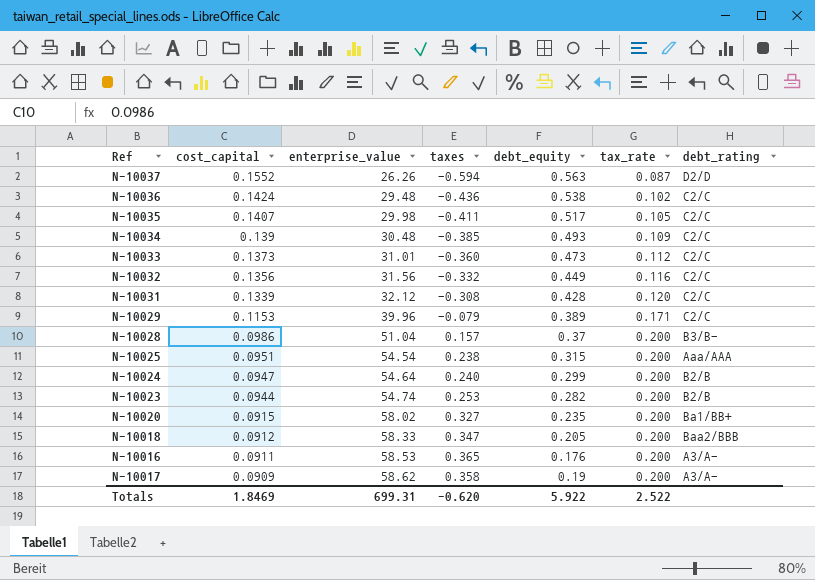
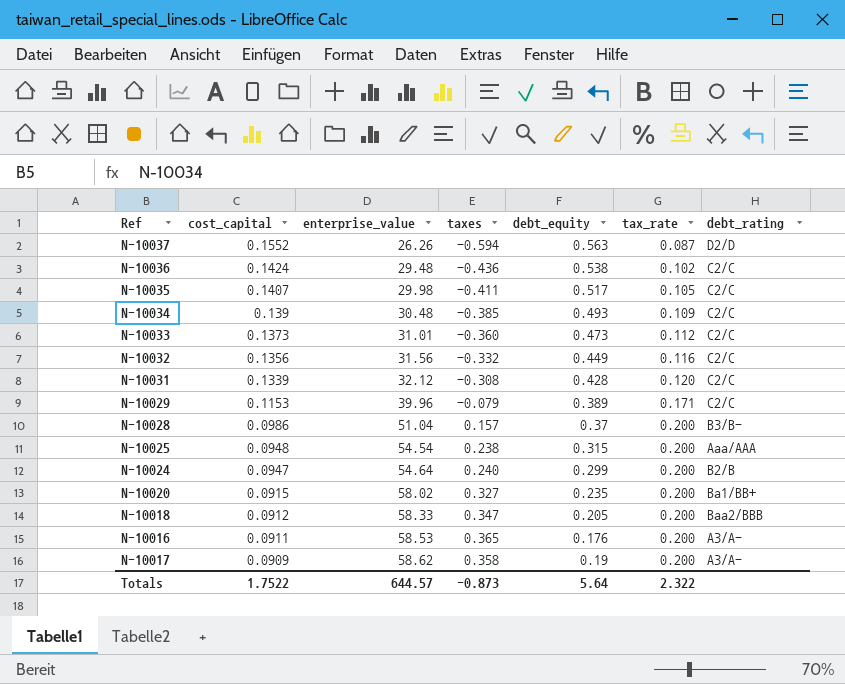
row N-10023: 0.0944 | 54.74 | 0.253 | 0.282 | 0.200 | B2/B -> none
N-10025 | cost_capital: 0.0951 -> 0.0948
Totals | cost_capital: 1.8469 -> 1.7522
Totals | enterprise_value: 699.31 -> 644.57
Totals | taxes: -0.620 -> -0.873
Totals | debt_equity: 5.922 -> 5.64
Totals | tax_rate: 2.522 -> 2.322

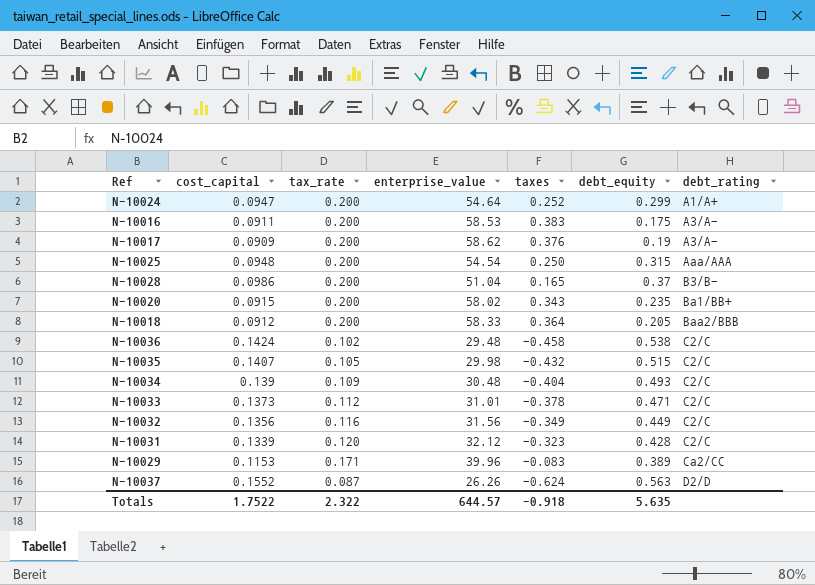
row order: cost_capital descending -> debt_rating ascending
column tax_rate | position: 6 -> 3
N-10024 | taxes: 0.240 -> 0.252
N-10024 | debt_rating: B2/B -> A1/A+
N-10016 | taxes: 0.365 -> 0.383
N-10016 | debt_equity: 0.176 -> 0.175
N-10017 | taxes: 0.358 -> 0.376
N-10025 | taxes: 0.238 -> 0.250
N-10028 | taxes: 0.157 -> 0.165
N-10020 | taxes: 0.327 -> 0.343
N-10018 | taxes: 0.347 -> 0.364
N-10036 | taxes: -0.436 -> -0.458
N-10035 | taxes: -0.411 -> -0.432
N-10035 | debt_equity: 0.517 -> 0.515
N-10034 | taxes: -0.385 -> -0.404
N-10033 | taxes: -0.360 -> -0.378
N-10033 | debt_equity: 0.473 -> 0.471
N-10032 | taxes: -0.332 -> -0.349
N-10031 | taxes: -0.308 -> -0.323
N-10029 | taxes: -0.079 -> -0.083
N-10029 | debt_rating: C2/C -> Ca2/CC
N-10037 | taxes: -0.594 -> -0.624
Totals | taxes: -0.873 -> -0.918
Totals | debt_equity: 5.64 -> 5.635

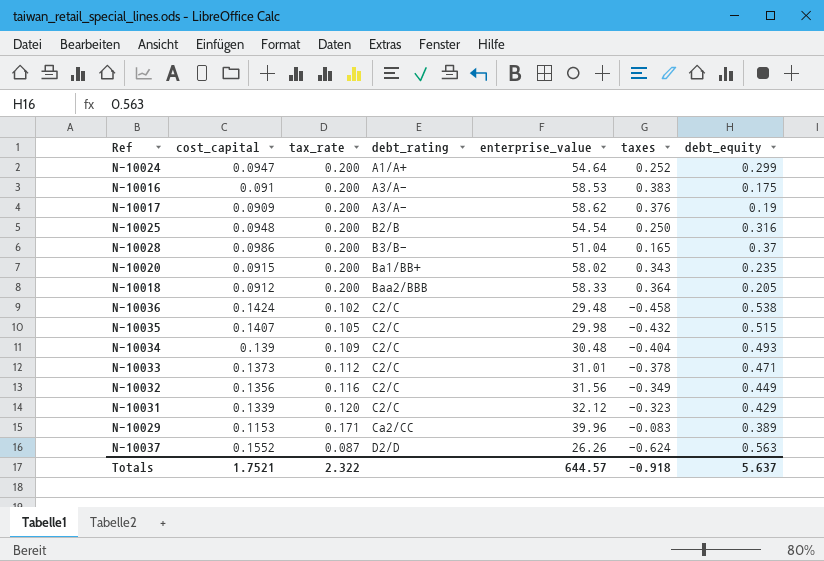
column debt_rating | position: 7 -> 4
N-10016 | cost_capital: 0.0911 -> 0.091
N-10025 | debt_rating: Aaa/AAA -> B2/B
N-10025 | debt_equity: 0.315 -> 0.316
N-10031 | debt_equity: 0.428 -> 0.429
Totals | cost_capital: 1.7522 -> 1.7521
Totals | debt_equity: 5.635 -> 5.637

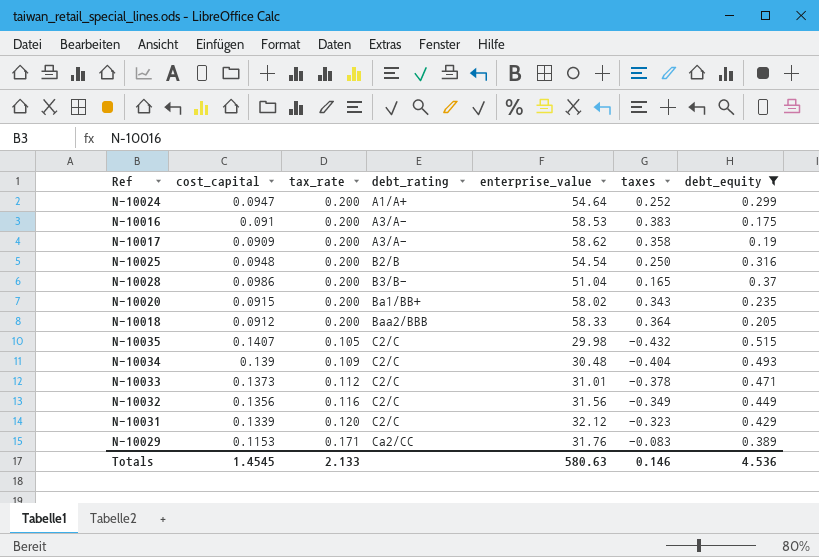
filter: none -> debt_equity <= 0.515
N-10017 | taxes: 0.376 -> 0.358
N-10029 | enterprise_value: 39.96 -> 31.76
Totals | cost_capital: 1.7521 -> 1.4545
Totals | tax_rate: 2.322 -> 2.133
Totals | enterprise_value: 644.57 -> 580.63
Totals | taxes: -0.918 -> 0.146
Totals | debt_equity: 5.637 -> 4.536

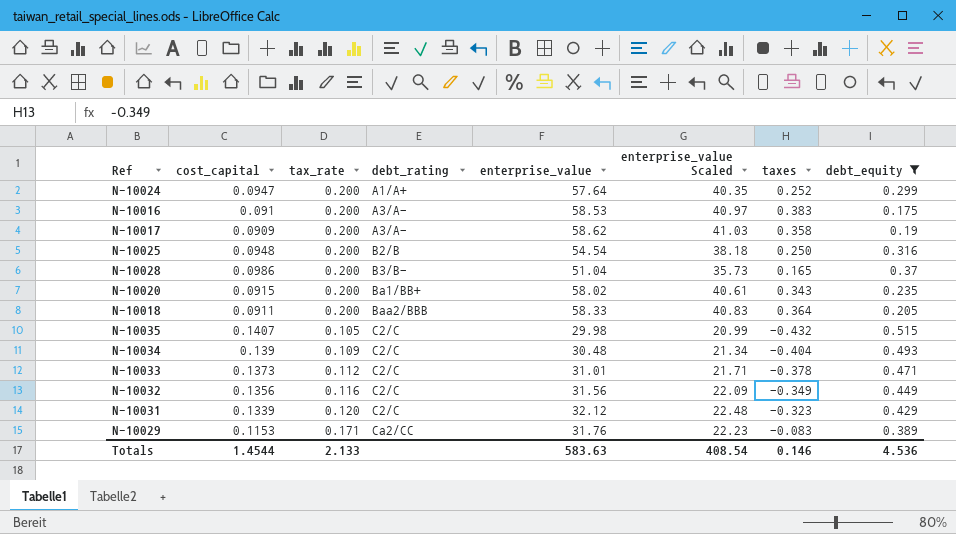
column enterprise_value Scaled | formula: none -> [enterprise_value] * 0.7
N-10024 | enterprise_value: 54.64 -> 57.64
N-10018 | cost_capital: 0.0912 -> 0.0911
Totals | cost_capital: 1.4545 -> 1.4544
Totals | enterprise_value: 580.63 -> 583.63

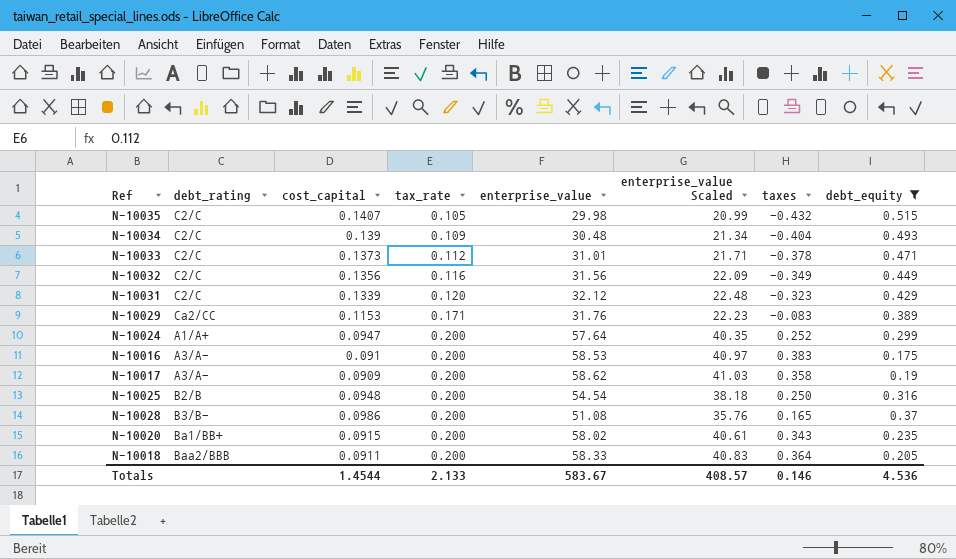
row order: debt_rating ascending -> tax_rate ascending
column debt_rating | position: 4 -> 2
N-10028 | enterprise_value: 51.04 -> 51.08
N-10028 | enterprise_value Scaled: 35.73 -> 35.76
Totals | enterprise_value: 583.63 -> 583.67
Totals | enterprise_value Scaled: 408.54 -> 408.57

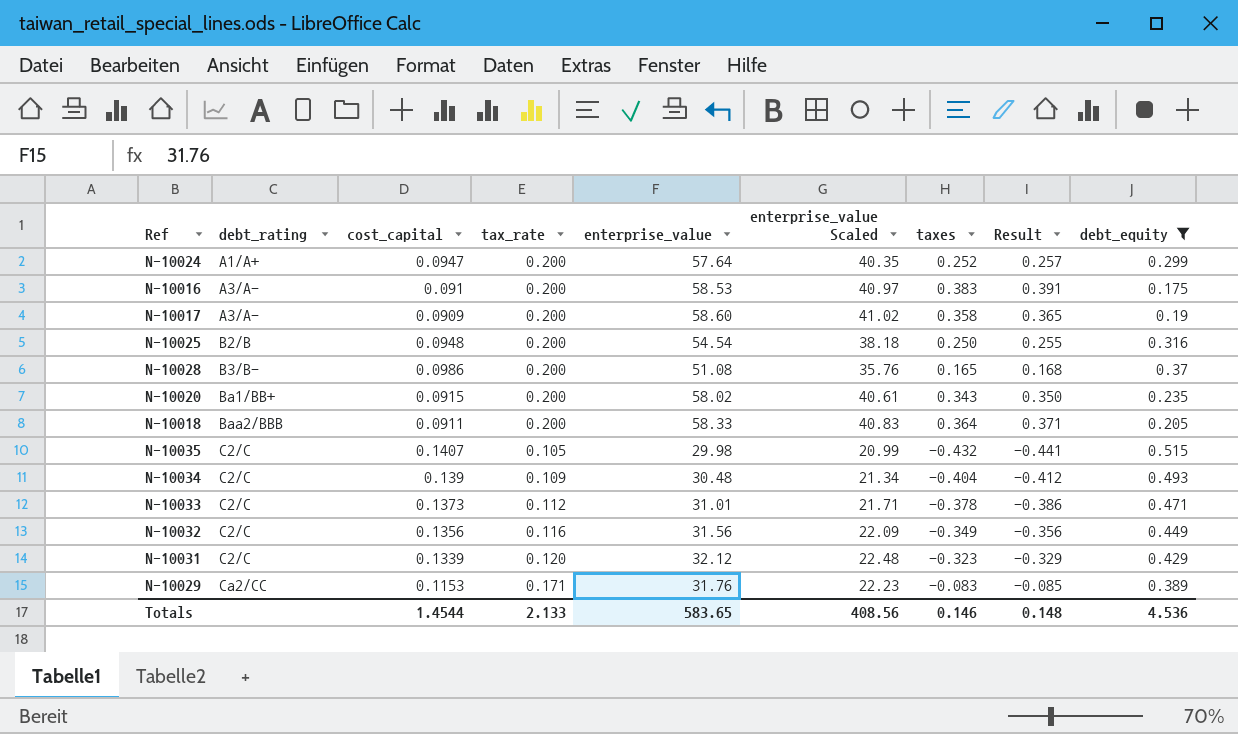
row order: tax_rate ascending -> debt_rating ascending
column Result | formula: none -> [taxes] * 1.02
N-10017 | enterprise_value: 58.62 -> 58.60
N-10017 | enterprise_value Scaled: 41.03 -> 41.02
Totals | enterprise_value: 583.67 -> 583.65
Totals | enterprise_value Scaled: 408.57 -> 408.56

